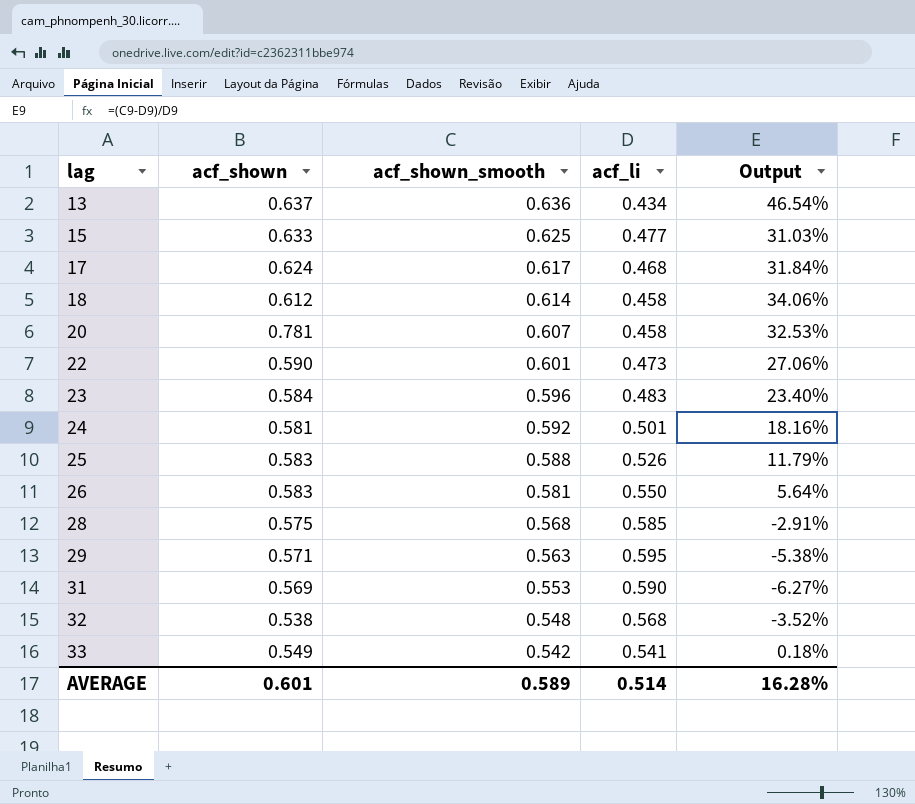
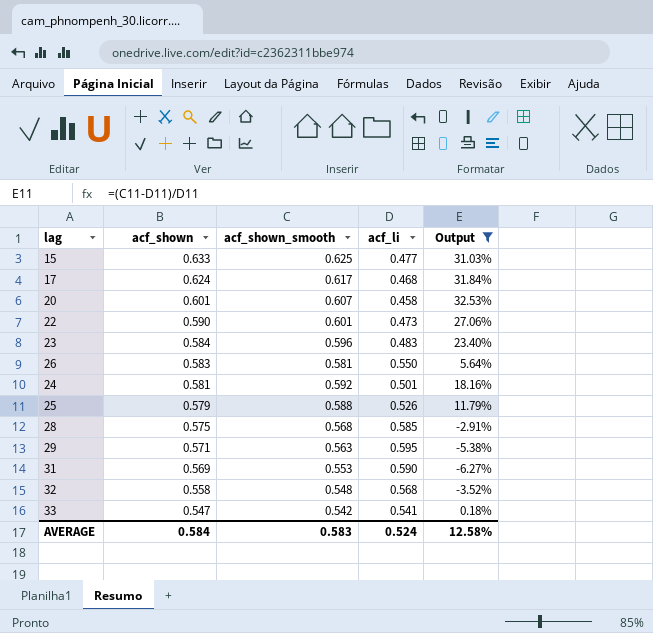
filter: none -> Output <= 32.53%
row order: lag ascending -> acf_shown descending
20 | acf_shown: 0.781 -> 0.601
25 | acf_shown: 0.583 -> 0.579
32 | acf_shown: 0.538 -> 0.558
33 | acf_shown: 0.549 -> 0.547
AVERAGE | acf_shown: 0.601 -> 0.584
AVERAGE | acf_shown_smooth: 0.589 -> 0.583
AVERAGE | acf_li: 0.514 -> 0.524
AVERAGE | Output: 16.28% -> 12.58%

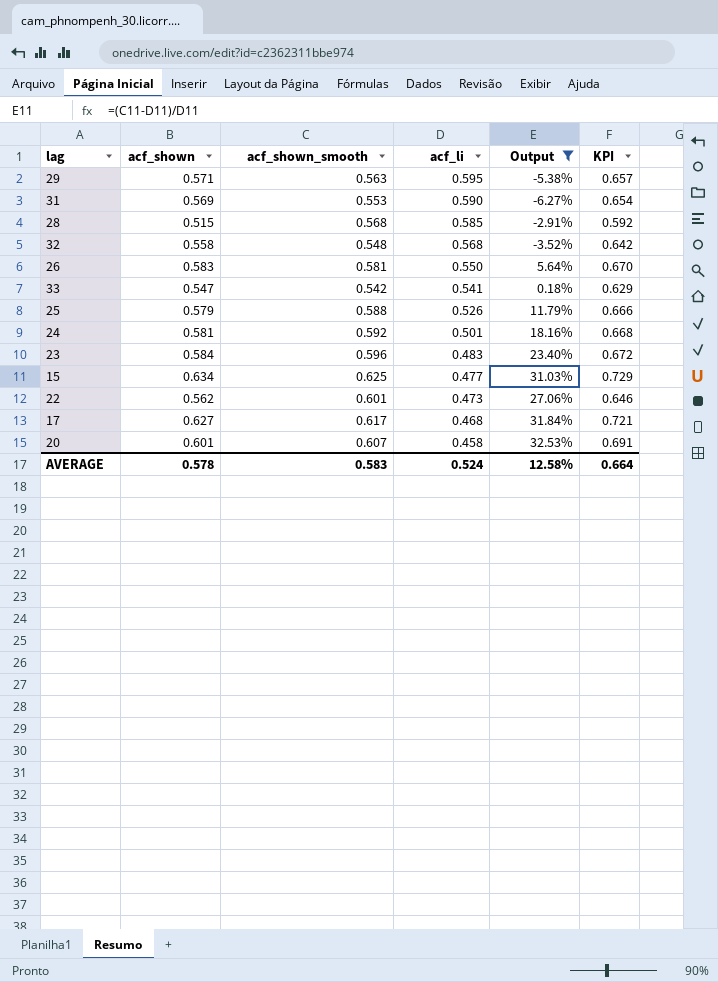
row order: acf_shown descending -> acf_li descending
column KPI | formula: none -> [acf_shown] * 1.15
28 | acf_shown: 0.575 -> 0.515
15 | acf_shown: 0.633 -> 0.634
22 | acf_shown: 0.590 -> 0.562
17 | acf_shown: 0.624 -> 0.627
AVERAGE | acf_shown: 0.584 -> 0.578

